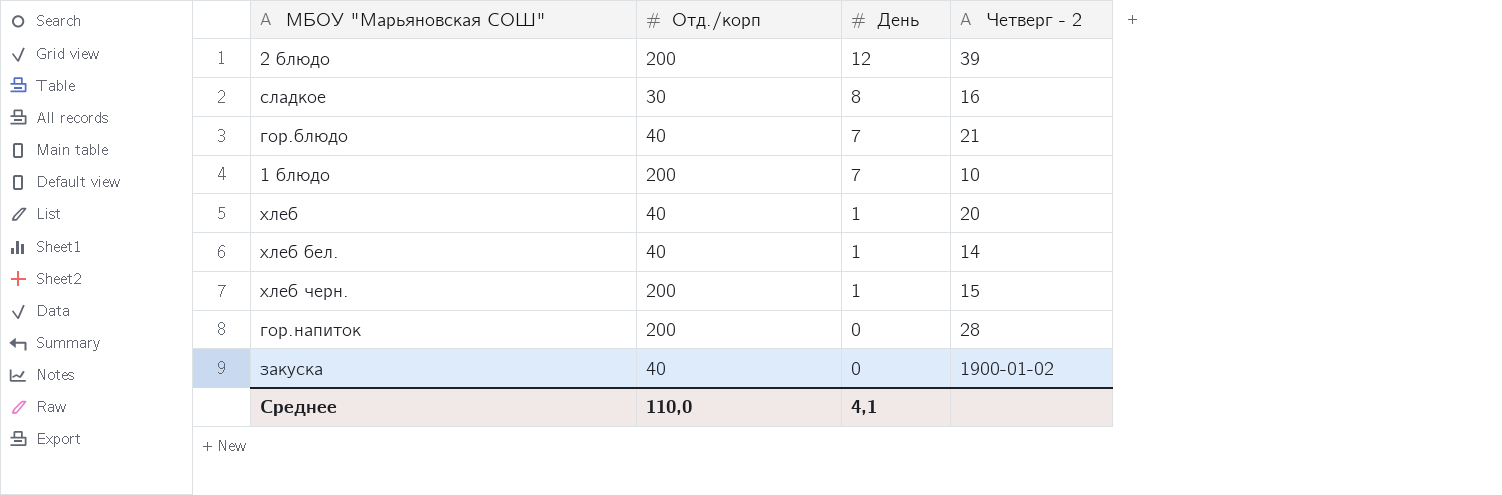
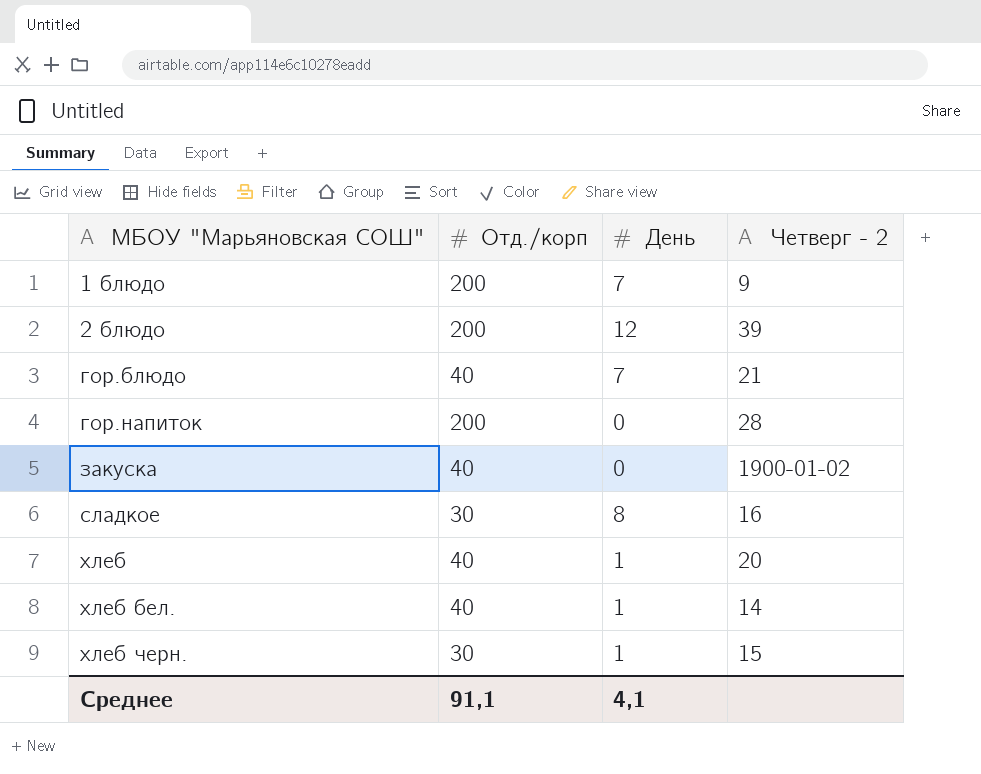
row order: День descending -> МБОУ "Марьяновская СОШ" ascending
1 блюдо | Четверг - 2: 10 -> 9
хлеб черн. | Отд./корп: 200 -> 30
Среднее | Отд./корп: 110,0 -> 91,1

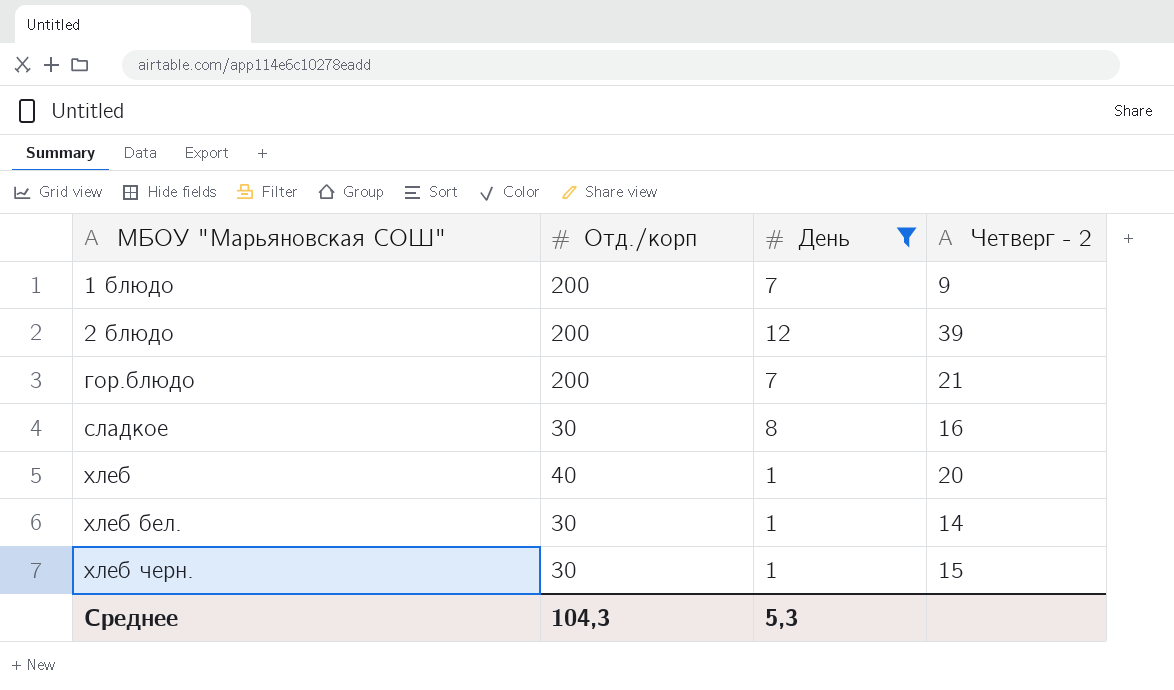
filter: none -> День != 0
гор.блюдо | Отд./корп: 40 -> 200
хлеб бел. | Отд./корп: 40 -> 30
Среднее | Отд./корп: 91,1 -> 104,3
Среднее | День: 4,1 -> 5,3

